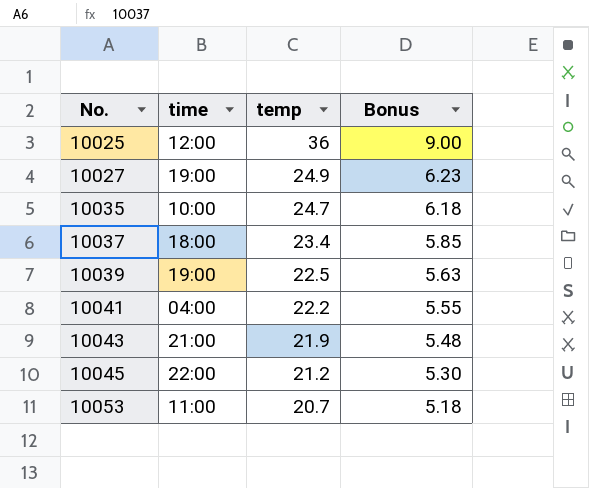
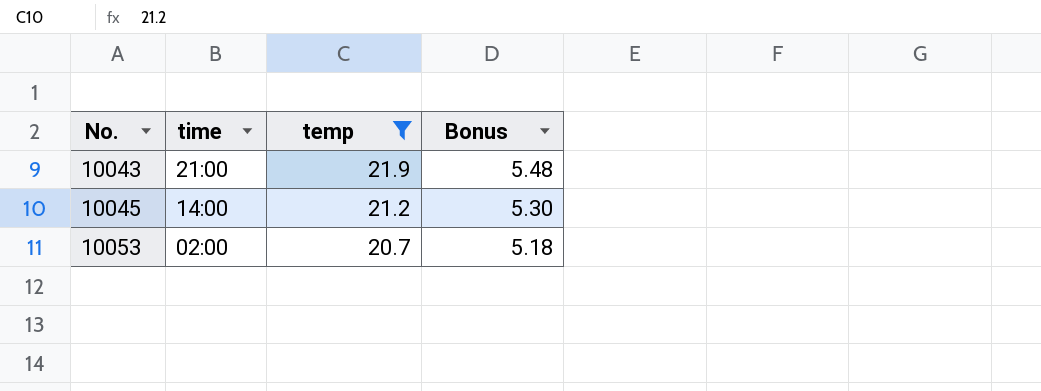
filter: none -> temp <= 21.9
10045 | time: 22:00 -> 14:00
10053 | time: 11:00 -> 02:00

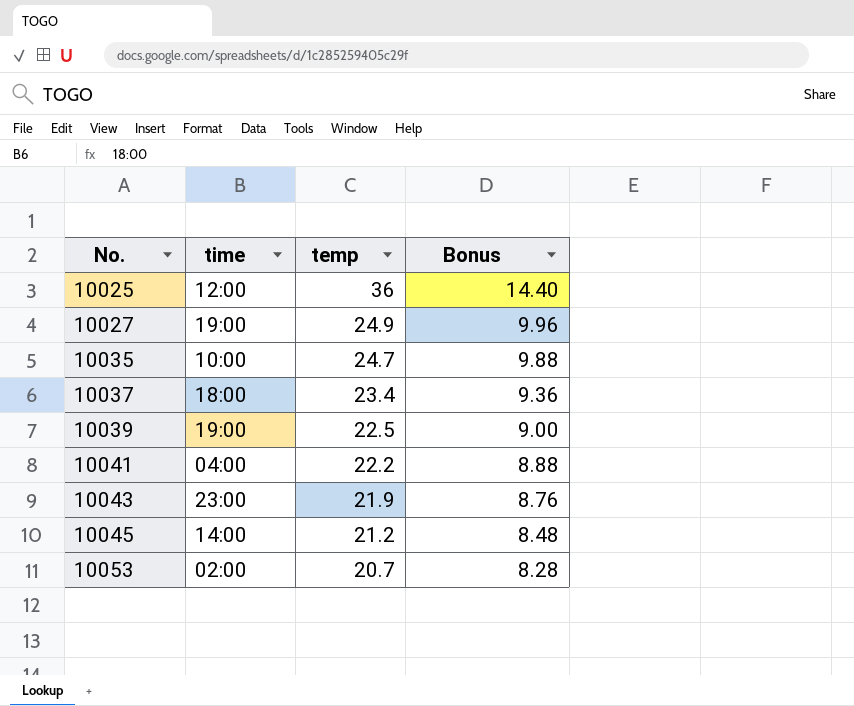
filter: temp <= 21.9 -> none
column Bonus | formula: [temp] * 0.25 -> [temp] * 0.4
10043 | time: 21:00 -> 23:00

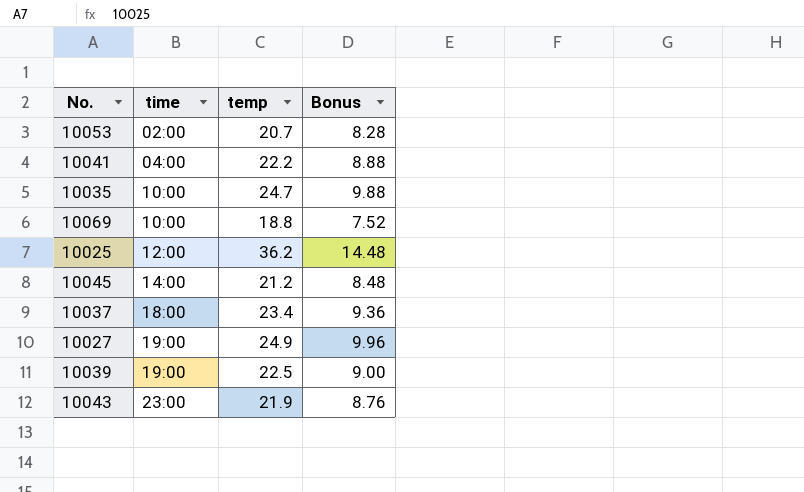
row order: No. ascending -> time ascending
row 10069: none -> 10:00 | 18.8 | 7.52
10025 | temp: 36 -> 36.2
10025 | Bonus: 14.40 -> 14.48

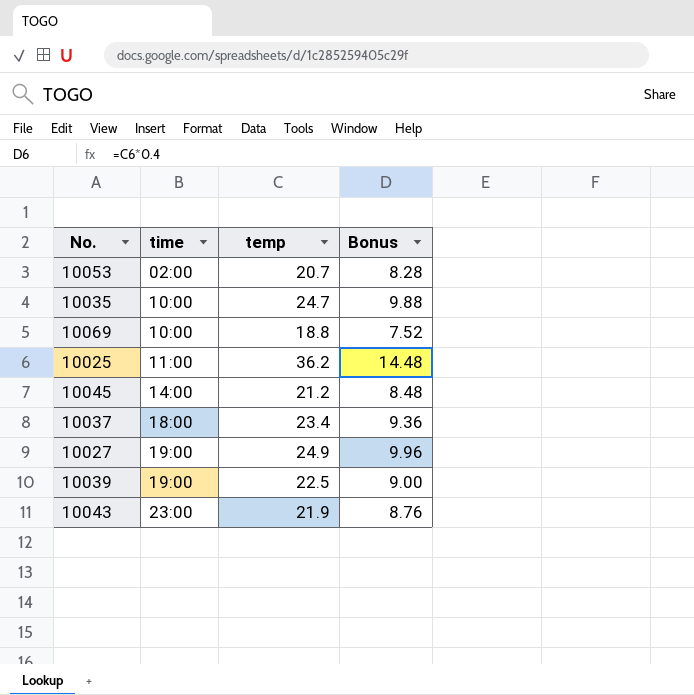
row 10041: 04:00 | 22.2 | 8.88 -> none
10025 | time: 12:00 -> 11:00

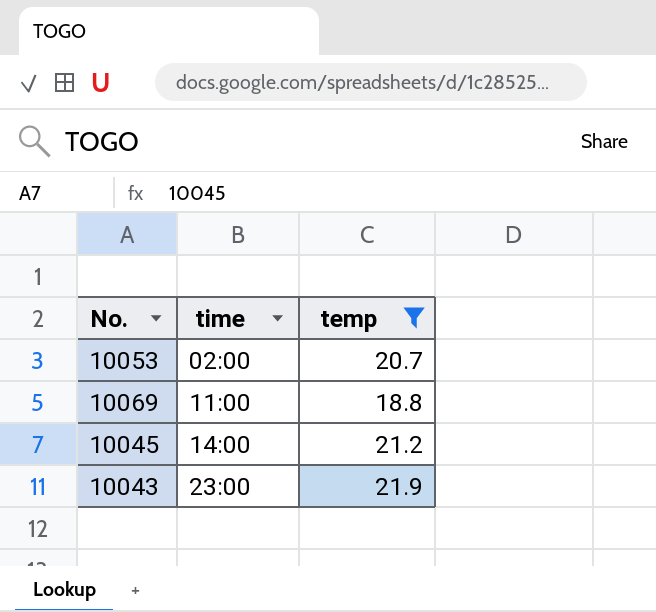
filter: none -> temp <= 21.9
column Bonus | formula: [temp] * 0.4 -> none
10069 | time: 10:00 -> 11:00

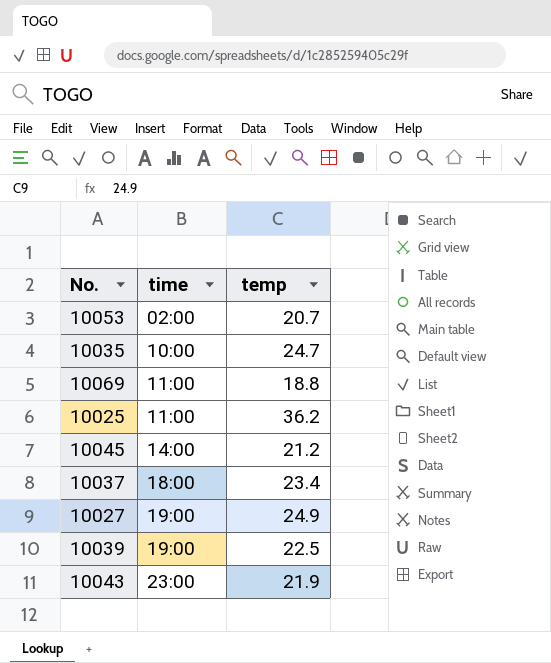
filter: temp <= 21.9 -> none

